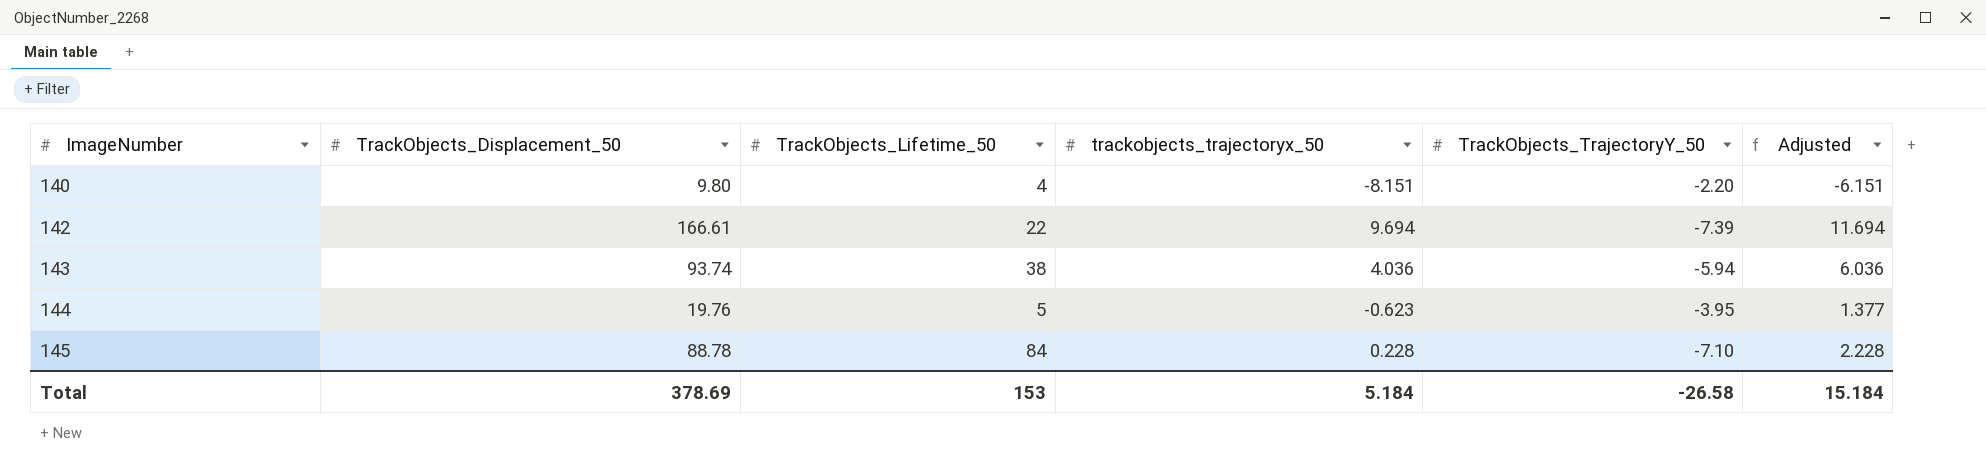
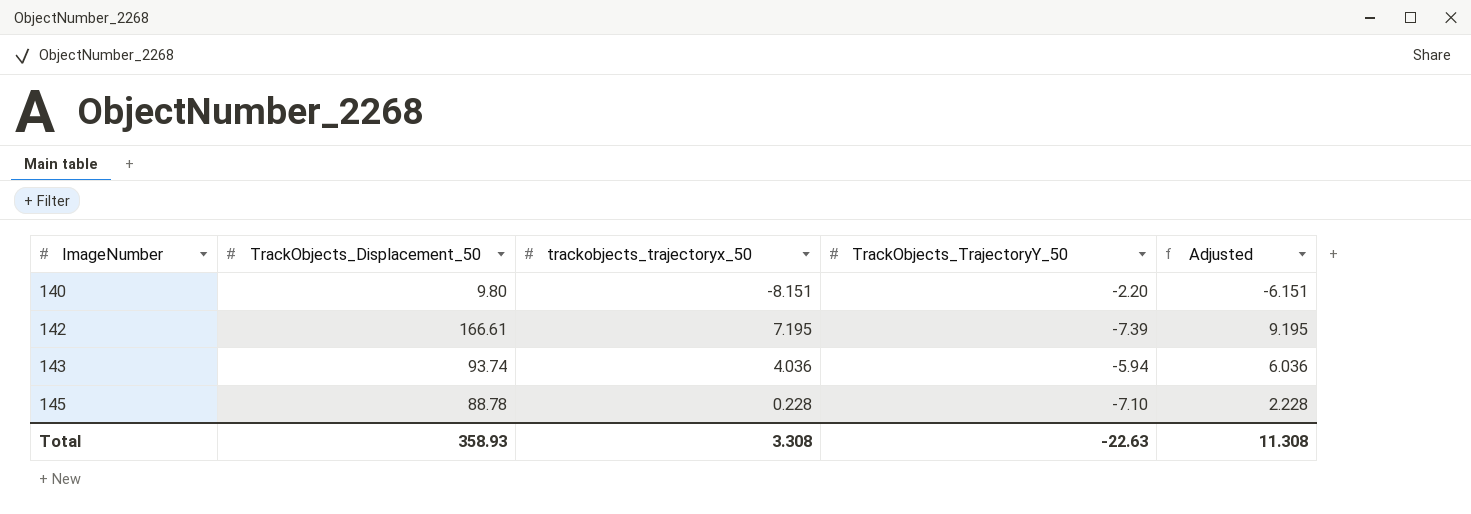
column TrackObjects_Lifetime_50 | position: 3 -> none
row 144: 19.76 | 5 | -0.623 | -3.95 | 1.377 -> none
142 | trackobjects_trajectoryx_50: 9.694 -> 7.195
142 | Adjusted: 11.694 -> 9.195
Total | TrackObjects_Displacement_50: 378.69 -> 358.93
Total | trackobjects_trajectoryx_50: 5.184 -> 3.308
Total | TrackObjects_TrajectoryY_50: -26.58 -> -22.63
Total | Adjusted: 15.184 -> 11.308

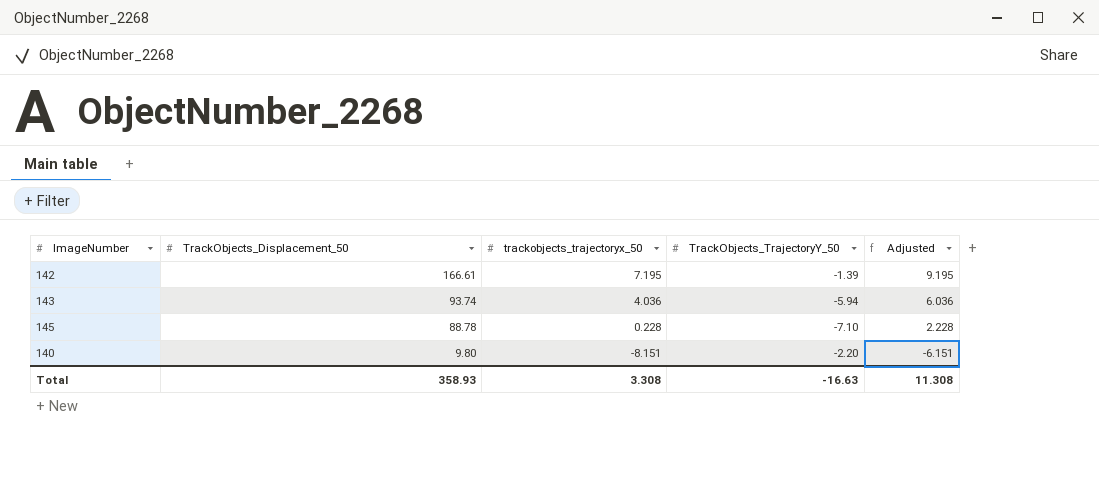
row order: ImageNumber ascending -> TrackObjects_Displacement_50 descending
142 | TrackObjects_TrajectoryY_50: -7.39 -> -1.39
Total | TrackObjects_TrajectoryY_50: -22.63 -> -16.63

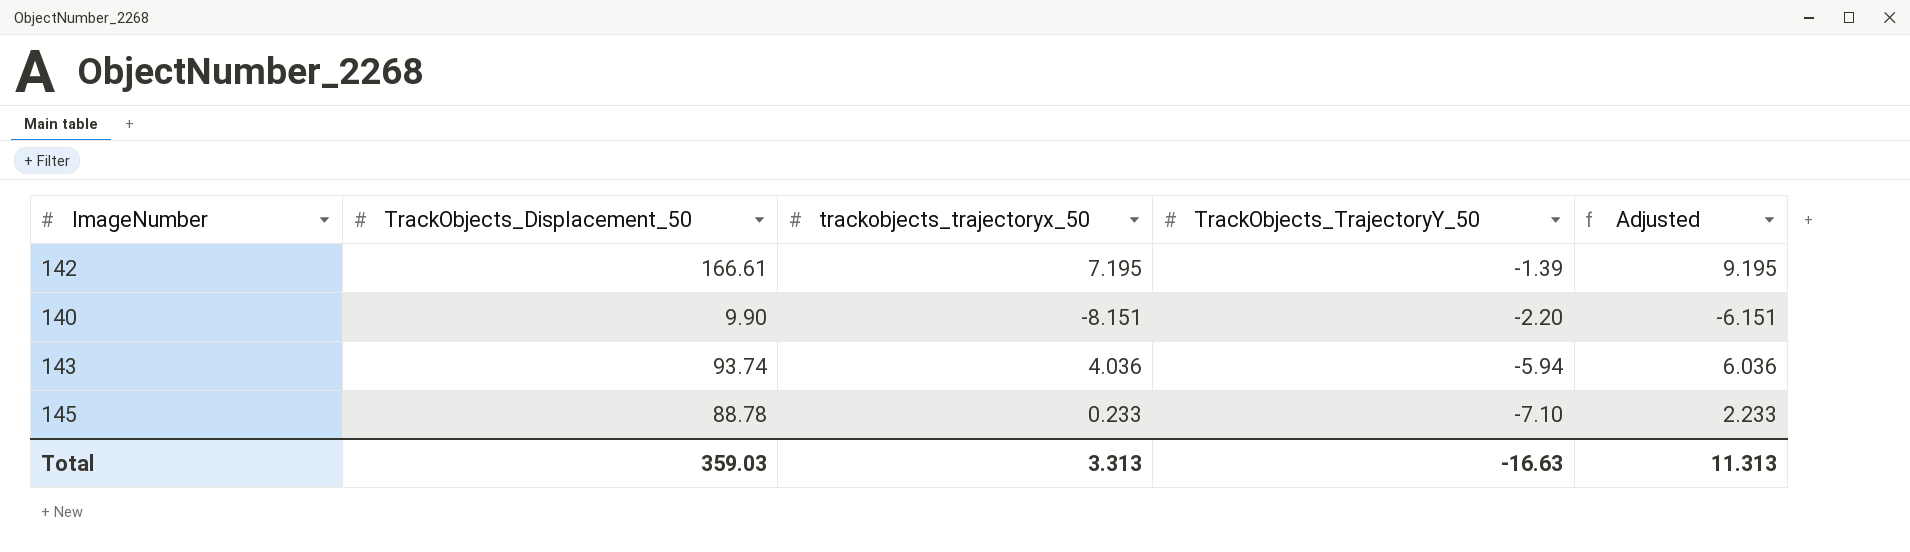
row order: TrackObjects_Displacement_50 descending -> TrackObjects_TrajectoryY_50 descending
140 | TrackObjects_Displacement_50: 9.80 -> 9.90
145 | trackobjects_trajectoryx_50: 0.228 -> 0.233
145 | Adjusted: 2.228 -> 2.233
Total | TrackObjects_Displacement_50: 358.93 -> 359.03
Total | trackobjects_trajectoryx_50: 3.308 -> 3.313
Total | Adjusted: 11.308 -> 11.313

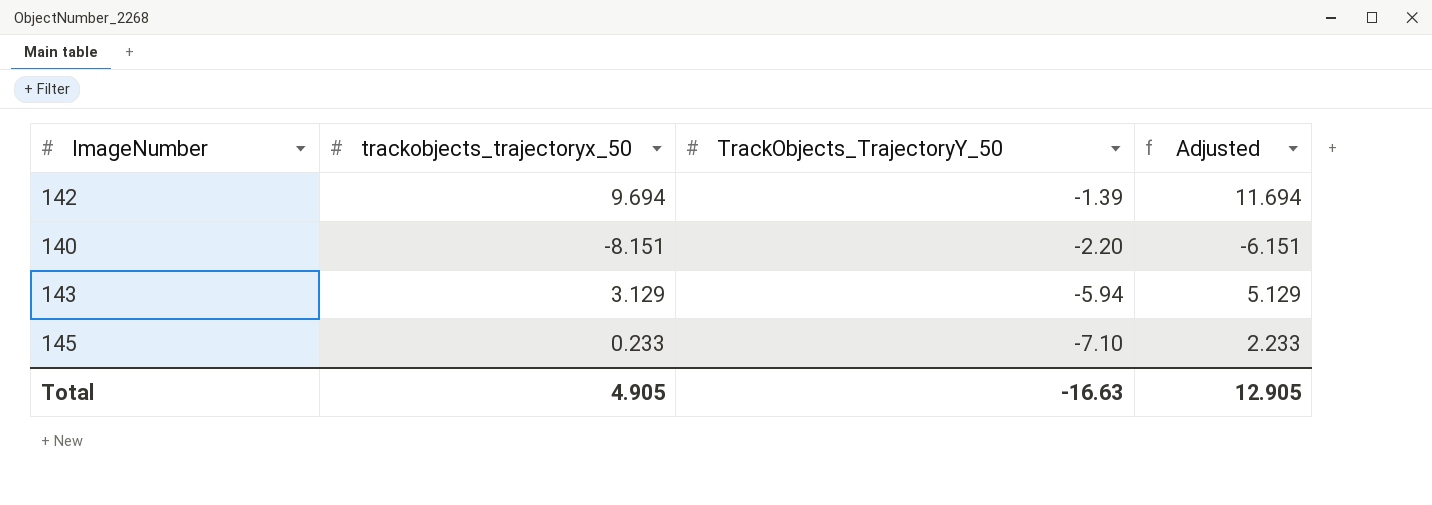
column TrackObjects_Displacement_50 | position: 2 -> none
142 | trackobjects_trajectoryx_50: 7.195 -> 9.694
142 | Adjusted: 9.195 -> 11.694
143 | trackobjects_trajectoryx_50: 4.036 -> 3.129
143 | Adjusted: 6.036 -> 5.129
Total | trackobjects_trajectoryx_50: 3.313 -> 4.905
Total | Adjusted: 11.313 -> 12.905

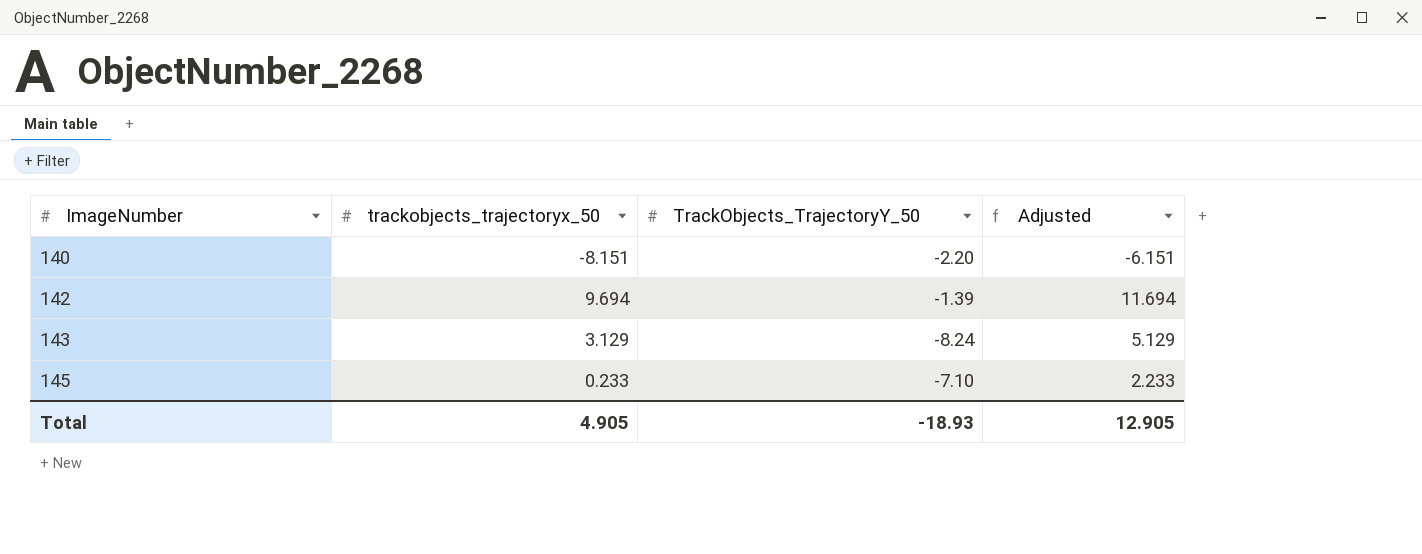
row order: TrackObjects_TrajectoryY_50 descending -> ImageNumber ascending
143 | TrackObjects_TrajectoryY_50: -5.94 -> -8.24
Total | TrackObjects_TrajectoryY_50: -16.63 -> -18.93

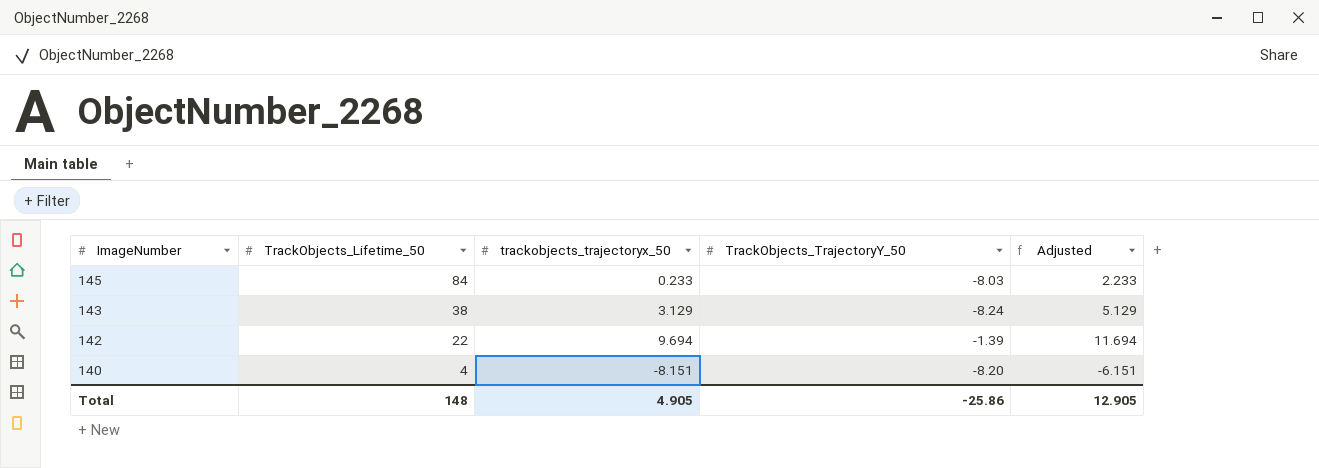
row order: ImageNumber ascending -> ImageNumber descending
column TrackObjects_Lifetime_50 | position: none -> 2
145 | TrackObjects_TrajectoryY_50: -7.10 -> -8.03
140 | TrackObjects_TrajectoryY_50: -2.20 -> -8.20
Total | TrackObjects_TrajectoryY_50: -18.93 -> -25.86

